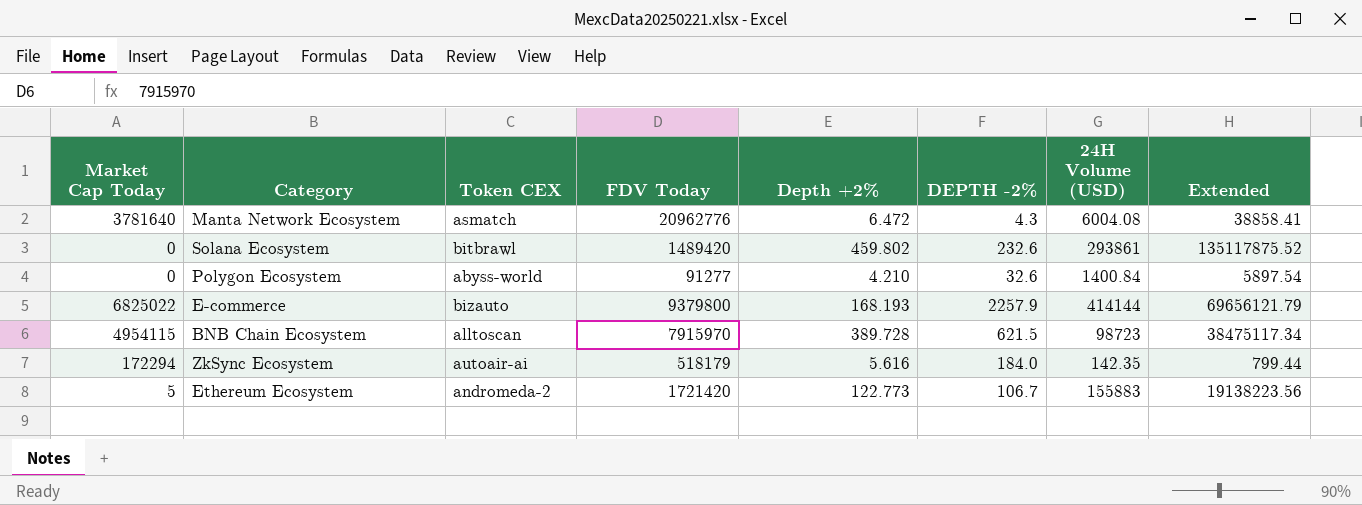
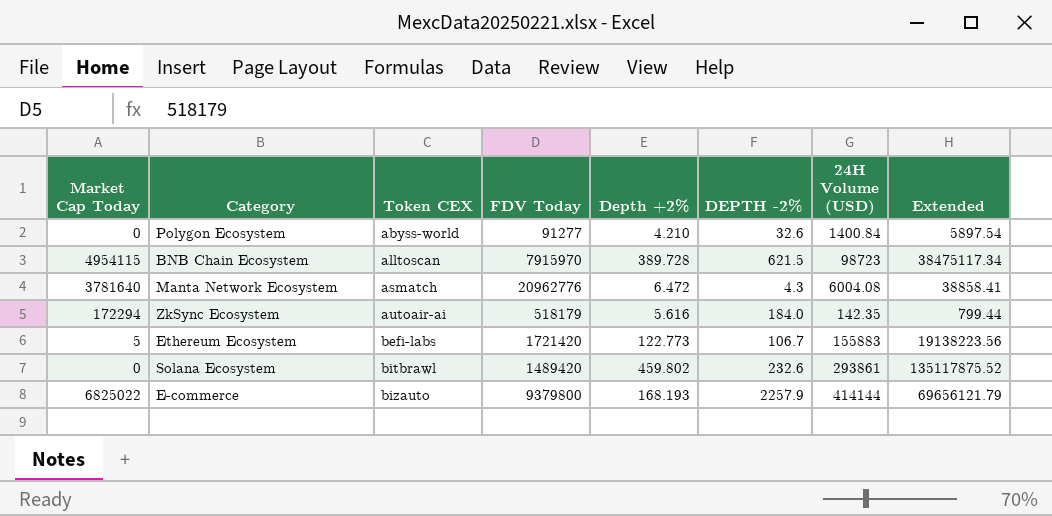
row order: none -> Token CEX ascending
Ethereum Ecosystem | Token CEX: andromeda-2 -> befi-labs

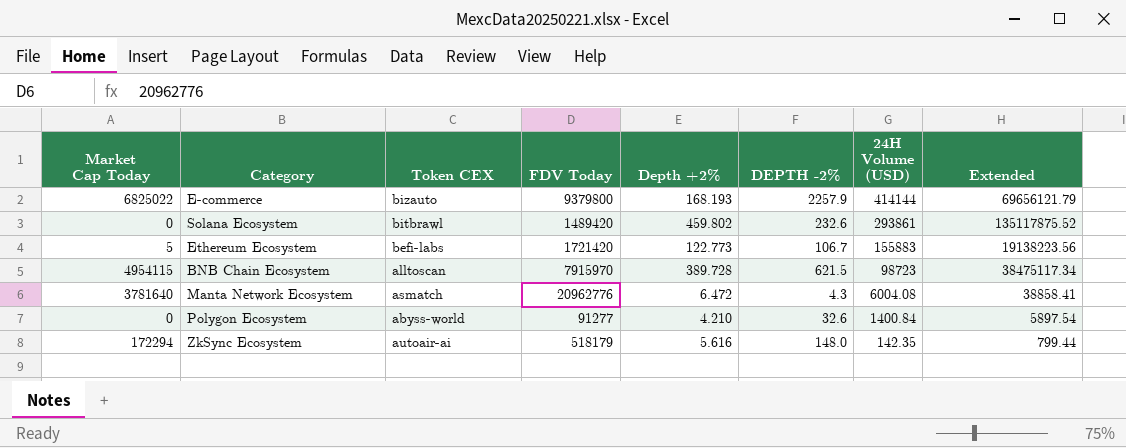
row order: Token CEX ascending -> 24H Volume (USD) descending
ZkSync Ecosystem | DEPTH -2%: 184.0 -> 148.0

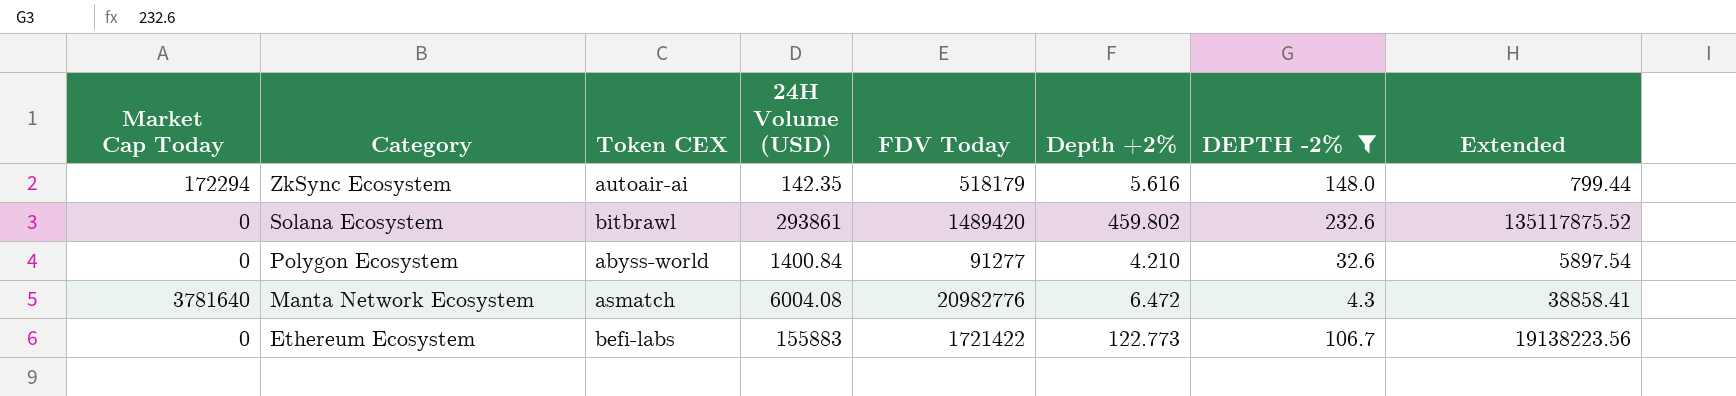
filter: none -> DEPTH -2% <= 232.6
row order: 24H Volume (USD) descending -> Category descending
column 24H Volume (USD) | position: 7 -> 4
Manta Network Ecosystem | FDV Today: 20962776 -> 20982776
Ethereum Ecosystem | Market Cap Today: 5 -> 0
Ethereum Ecosystem | FDV Today: 1721420 -> 1721422

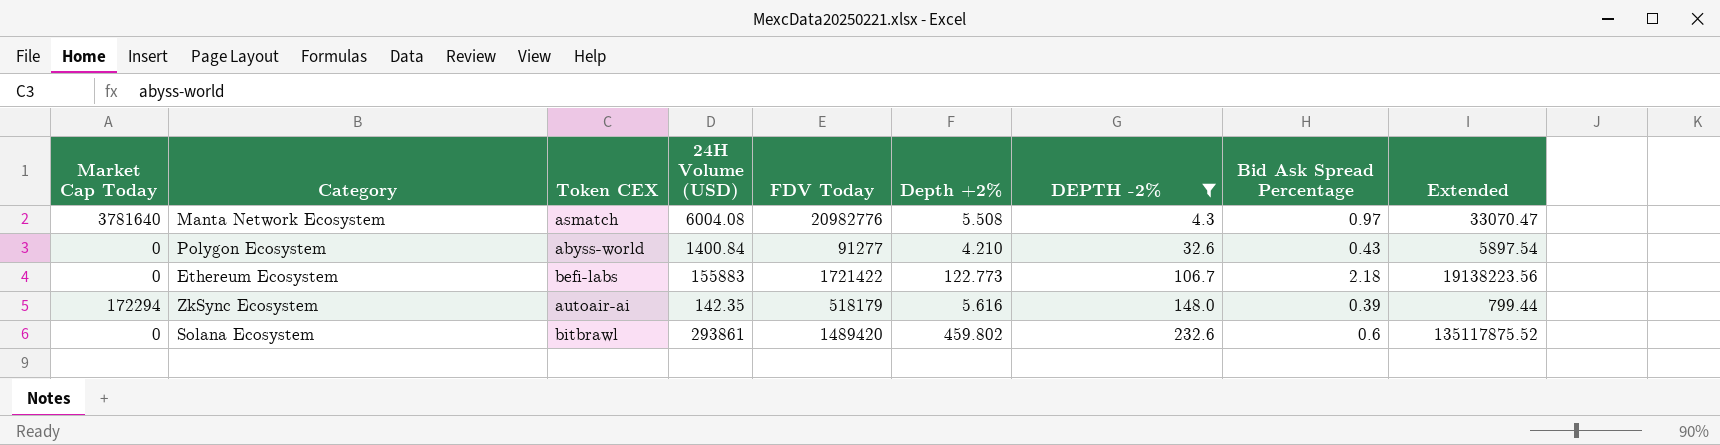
row order: Category descending -> DEPTH -2% ascending
column Bid Ask Spread Percentage | position: none -> 8
Manta Network Ecosystem | Depth +2%: 6.472 -> 5.508
Manta Network Ecosystem | Extended: 38858.41 -> 33070.47

